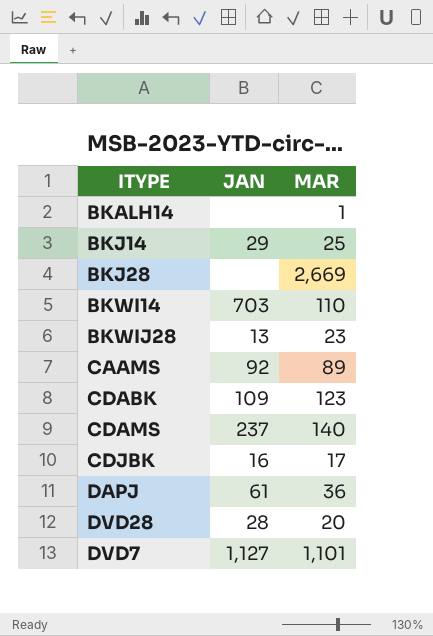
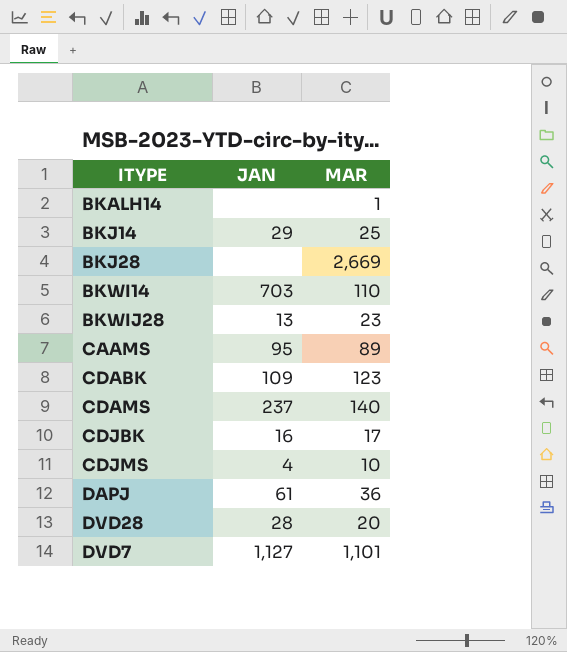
CAAMS | JAN: 92 -> 95
row CDJMS: none -> 4 | 10

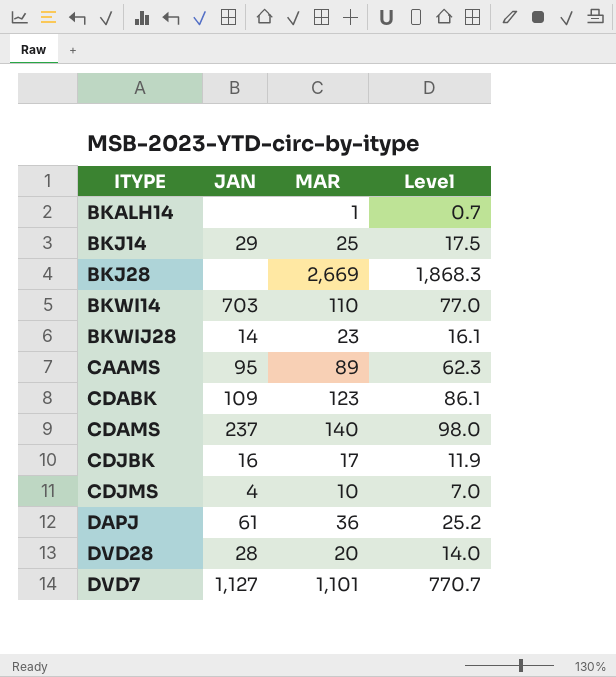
column Level | formula: none -> [MAR] * 0.7
BKWIJ28 | JAN: 13 -> 14

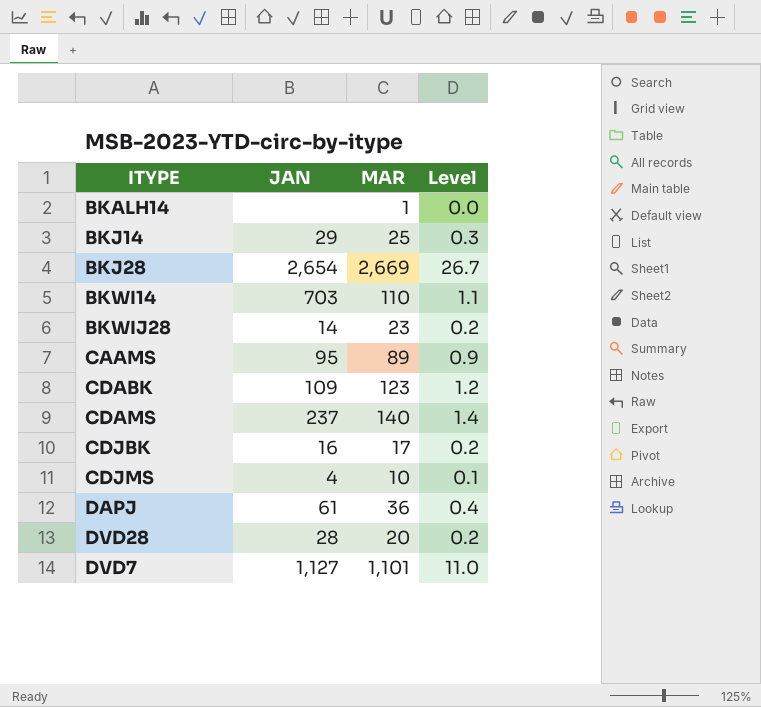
column Level | formula: [MAR] * 0.7 -> [MAR] * 0.01
BKJ28 | JAN: none -> 2,654

